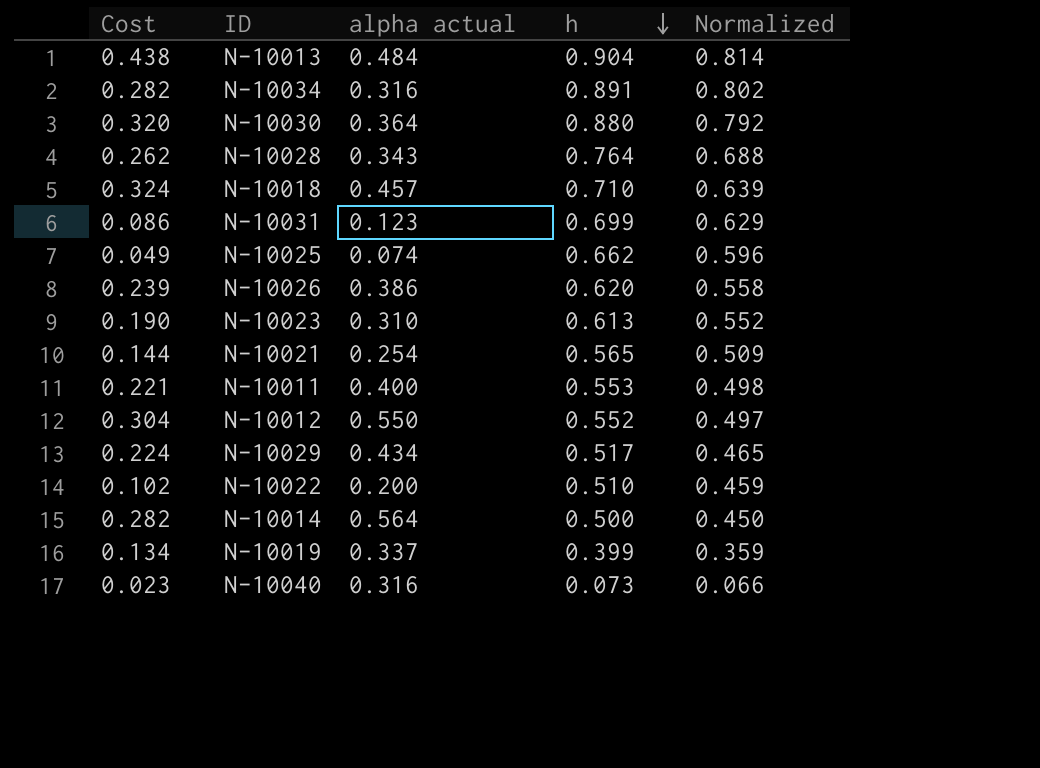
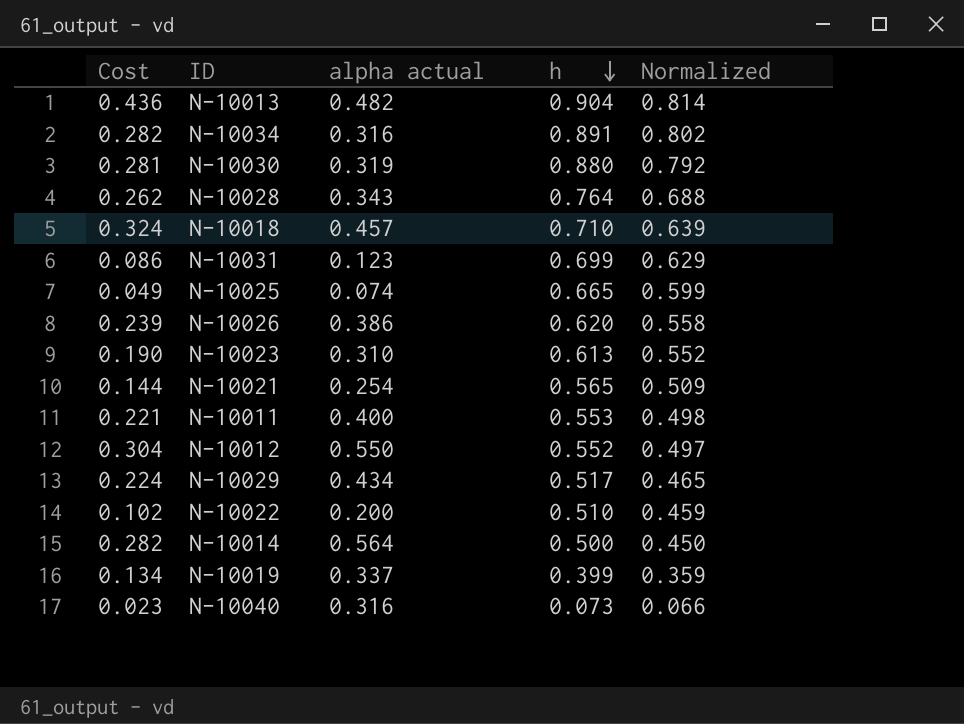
N-10013 | Cost: 0.438 -> 0.436
N-10013 | alpha actual: 0.484 -> 0.482
N-10030 | Cost: 0.320 -> 0.281
N-10030 | alpha actual: 0.364 -> 0.319
N-10025 | h: 0.662 -> 0.665
N-10025 | Normalized: 0.596 -> 0.599

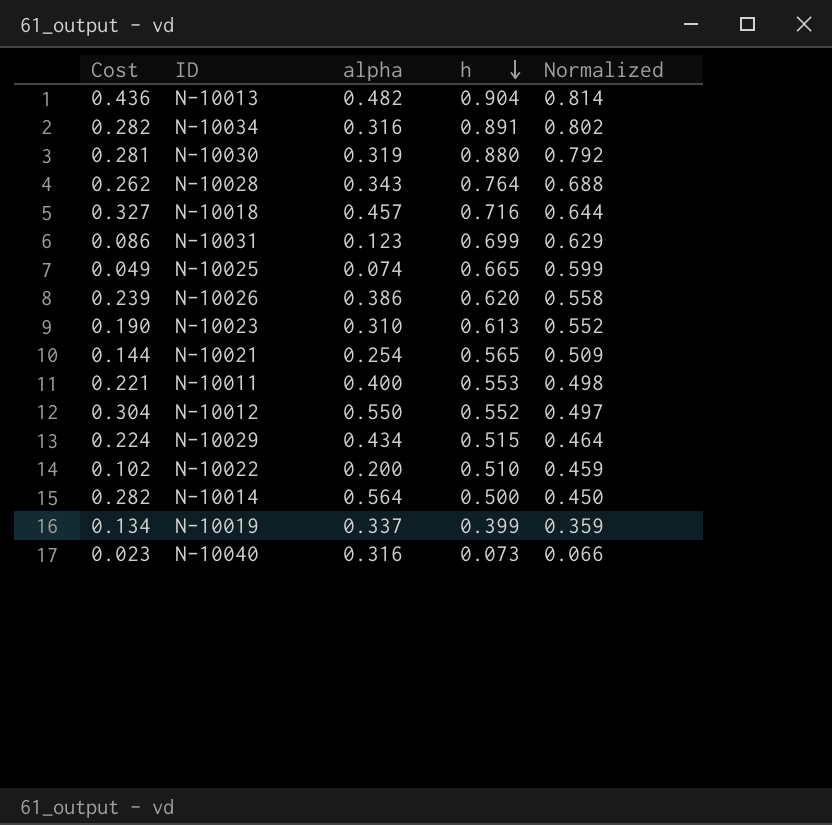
column name: alpha actual -> alpha
N-10018 | Cost: 0.324 -> 0.327
N-10018 | h: 0.710 -> 0.716
N-10018 | Normalized: 0.639 -> 0.644
N-10029 | h: 0.517 -> 0.515
N-10029 | Normalized: 0.465 -> 0.464

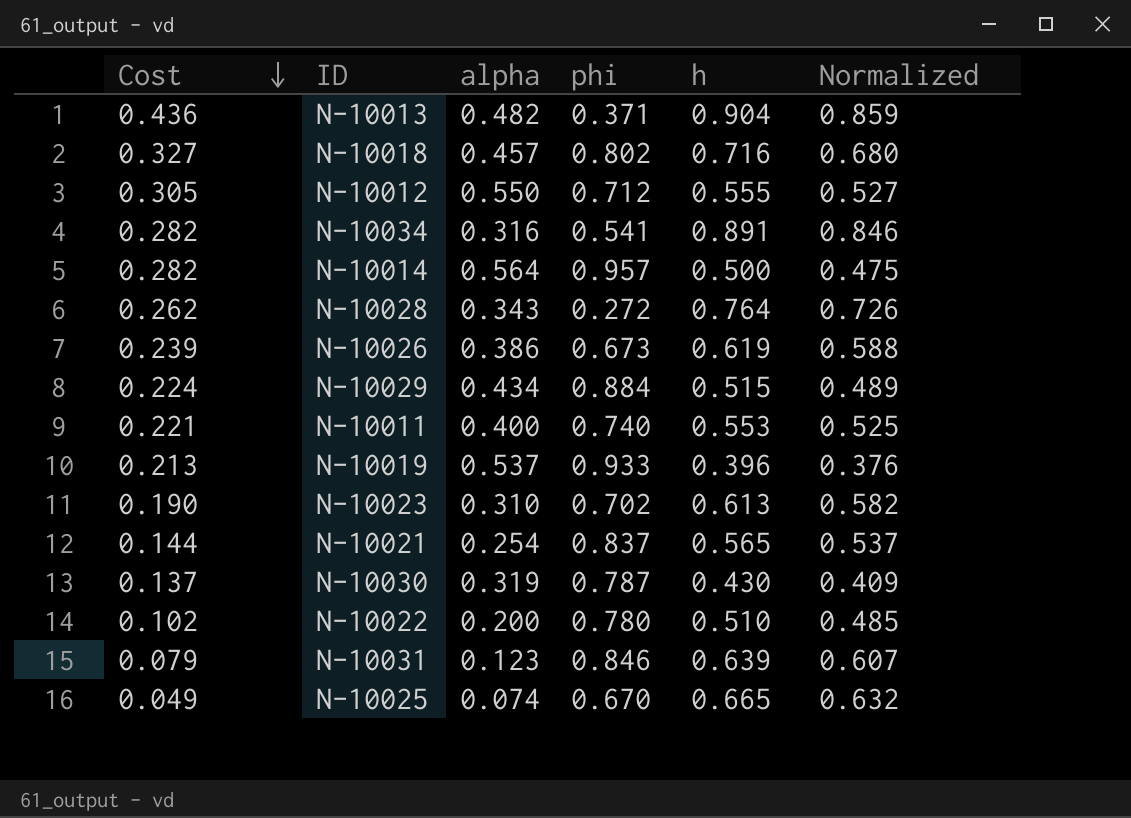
row order: h descending -> Cost descending
column phi | position: none -> 4
column Normalized | formula: [h] * 0.9 -> [h] * 0.95
row N-10040: 0.023 | 0.316 | 0.073 | 0.066 -> none
N-10012 | Cost: 0.304 -> 0.305
N-10012 | h: 0.552 -> 0.555
N-10026 | h: 0.620 -> 0.619
N-10019 | Cost: 0.134 -> 0.213
N-10019 | alpha: 0.337 -> 0.537
N-10019 | h: 0.399 -> 0.396
N-10030 | Cost: 0.281 -> 0.137
N-10030 | h: 0.880 -> 0.430
N-10031 | Cost: 0.086 -> 0.079
N-10031 | h: 0.699 -> 0.639

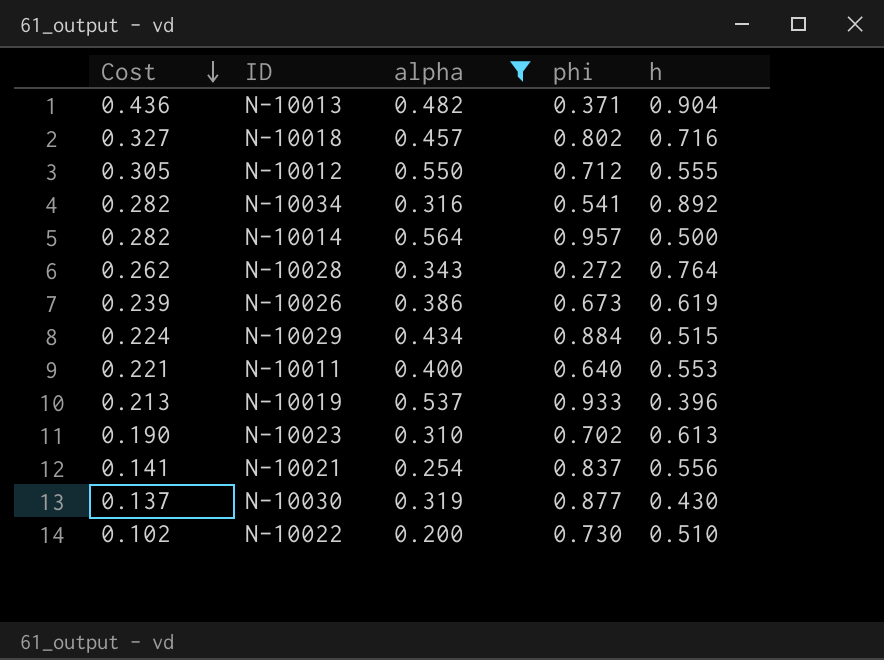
filter: none -> alpha >= 0.200
column Normalized | formula: [h] * 0.95 -> none
N-10034 | h: 0.891 -> 0.892
N-10011 | phi: 0.740 -> 0.640
N-10021 | Cost: 0.144 -> 0.141
N-10021 | h: 0.565 -> 0.556
N-10030 | phi: 0.787 -> 0.877
N-10022 | phi: 0.780 -> 0.730

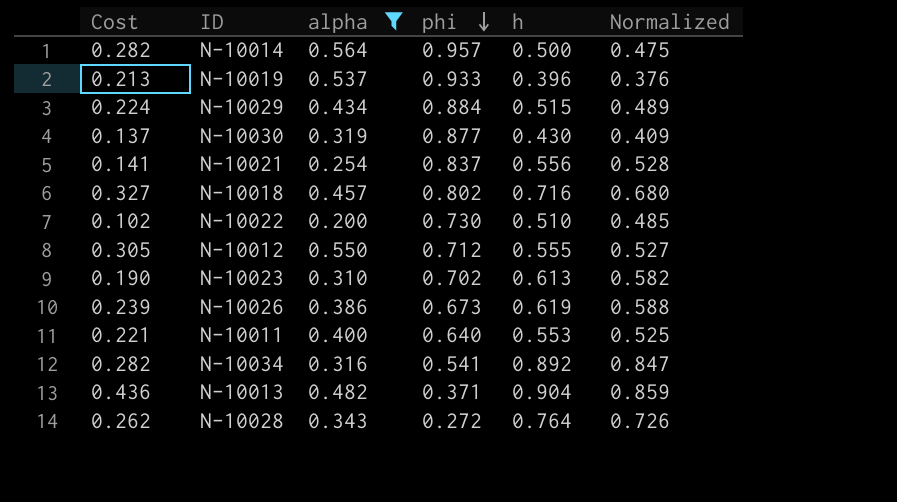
row order: Cost descending -> phi descending
column Normalized | formula: none -> [h] * 0.95

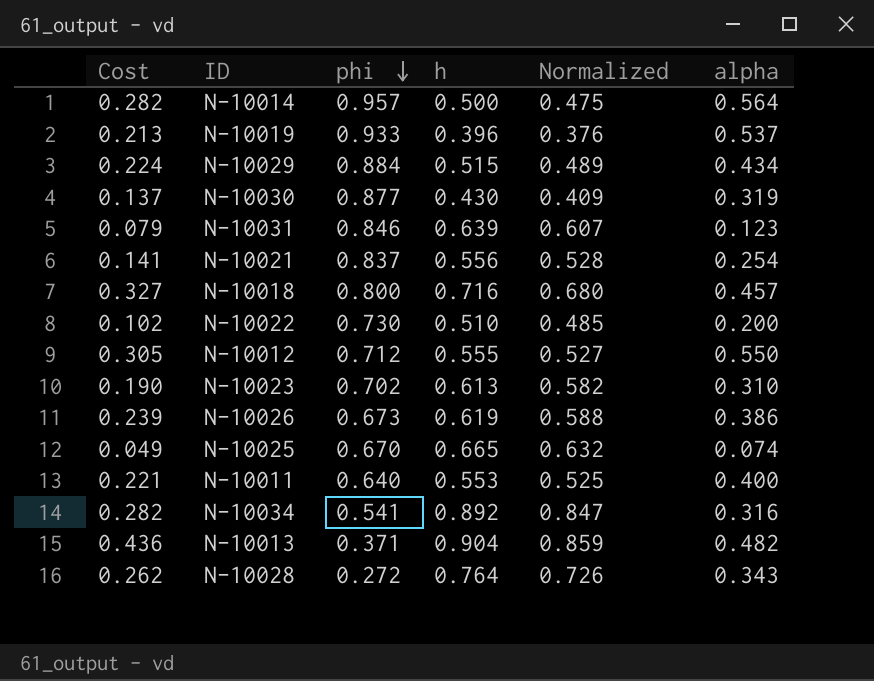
filter: alpha >= 0.200 -> none
column alpha | position: 3 -> 6
N-10018 | phi: 0.802 -> 0.800

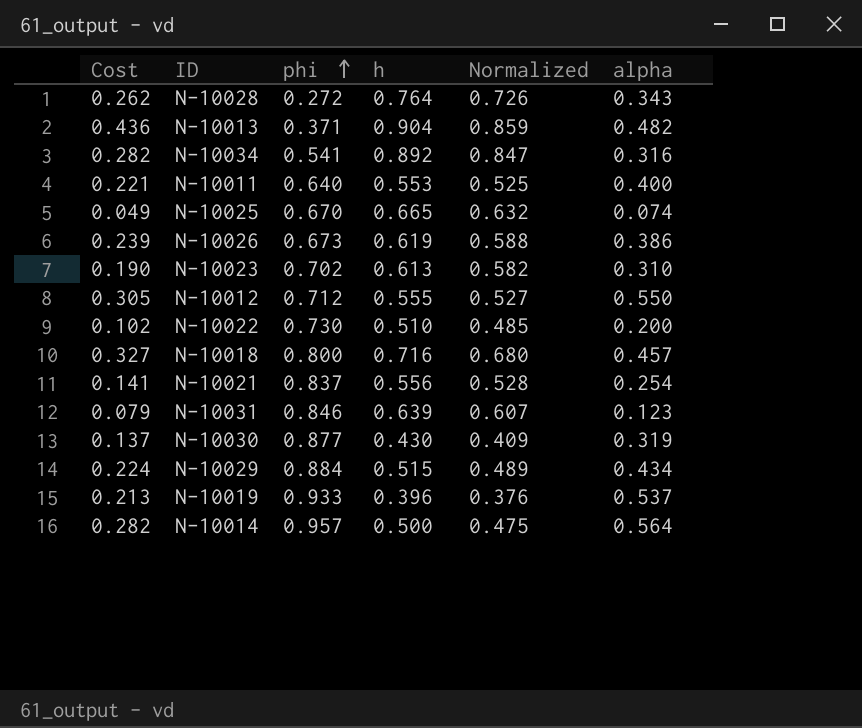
row order: phi descending -> phi ascending

